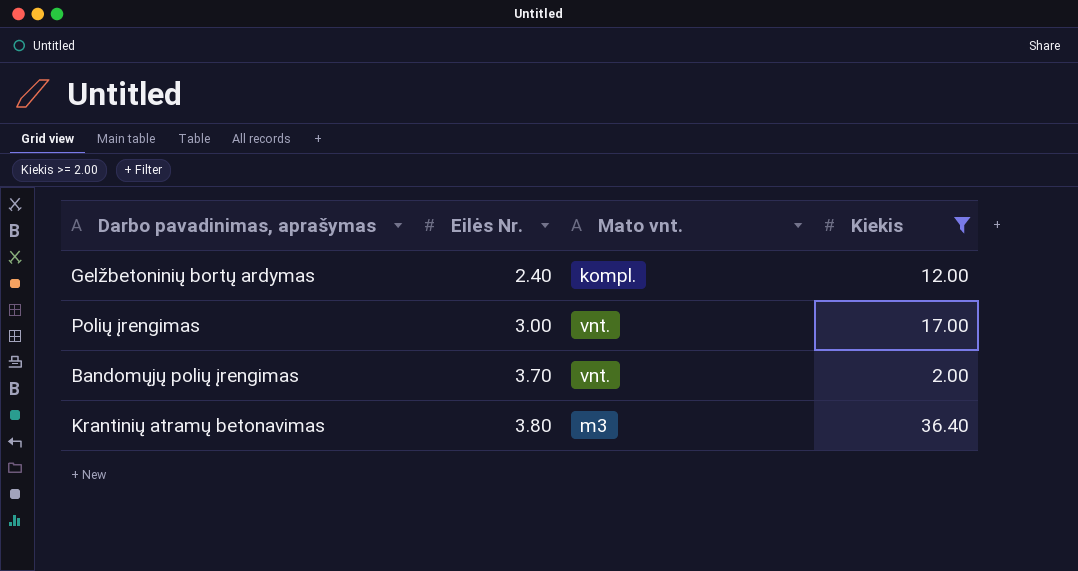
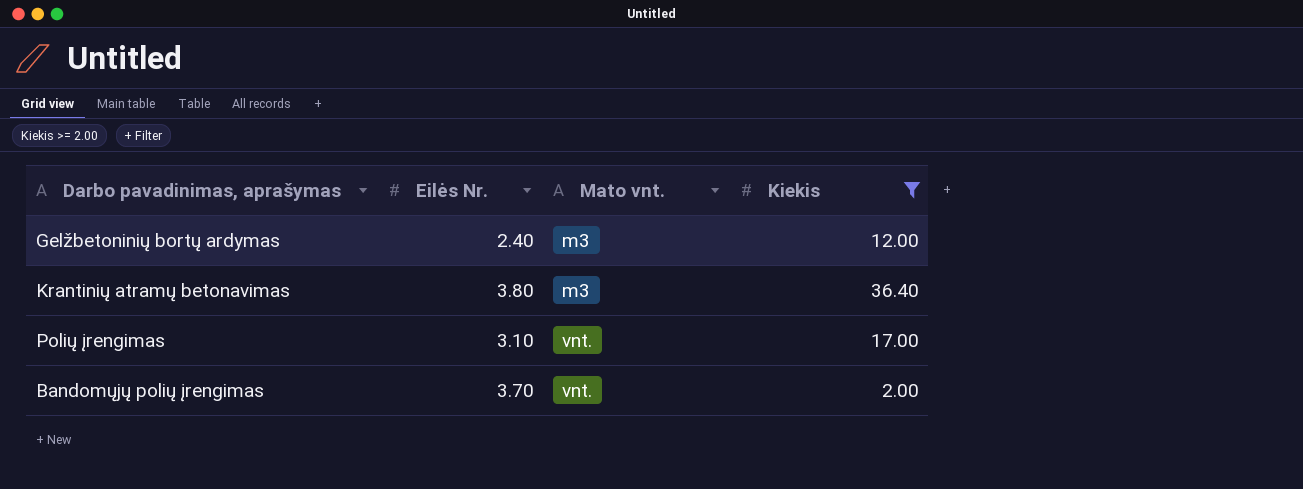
row order: Eilės Nr. ascending -> Mato vnt. ascending
Gelžbetoninių bortų ardymas | Mato vnt.: kompl. -> m3
Polių įrengimas | Eilės Nr.: 3.00 -> 3.10

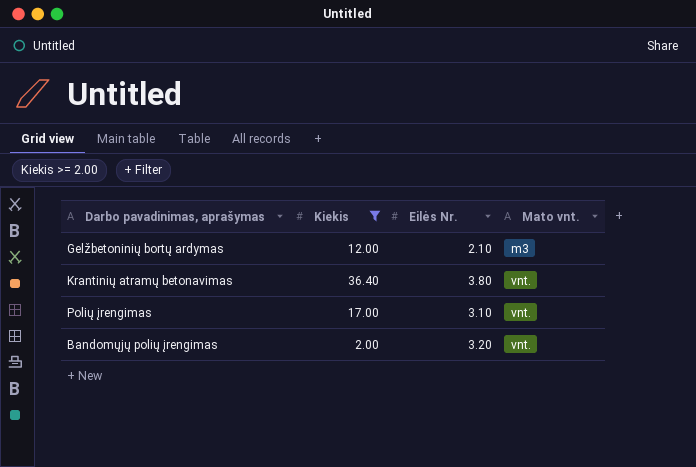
column Kiekis | position: 4 -> 2
Gelžbetoninių bortų ardymas | Eilės Nr.: 2.40 -> 2.10
Krantinių atramų betonavimas | Mato vnt.: m3 -> vnt.
Bandomųjų polių įrengimas | Eilės Nr.: 3.70 -> 3.20

